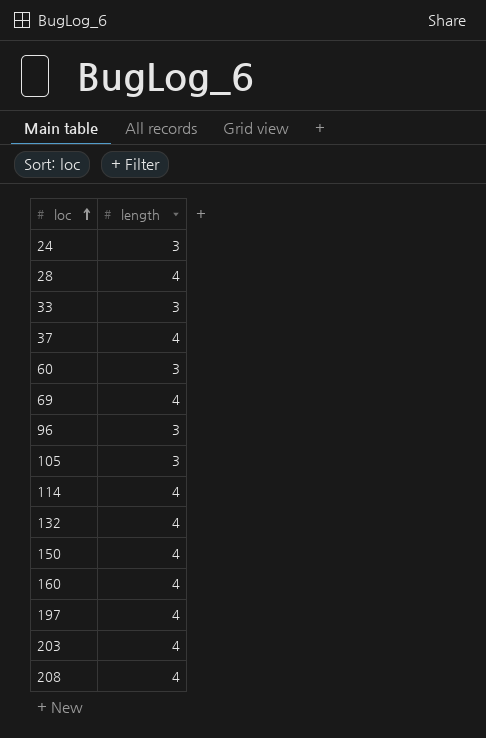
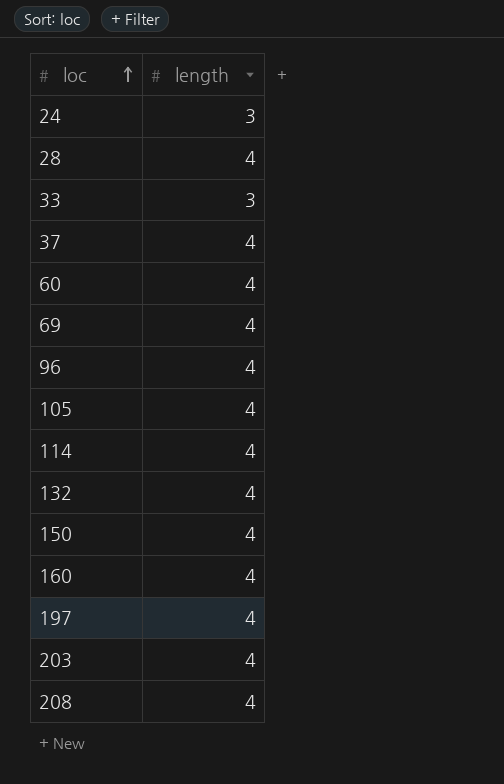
60 | length: 3 -> 4
96 | length: 3 -> 4
105 | length: 3 -> 4

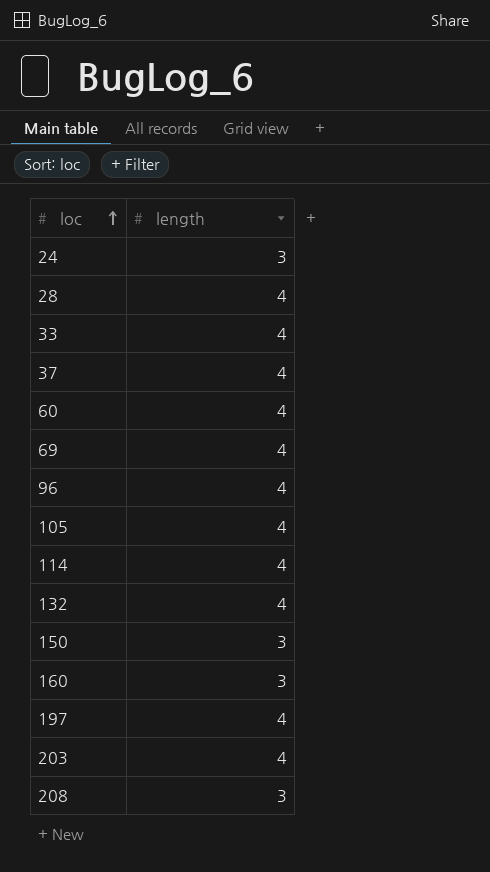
33 | length: 3 -> 4
150 | length: 4 -> 3
160 | length: 4 -> 3
208 | length: 4 -> 3

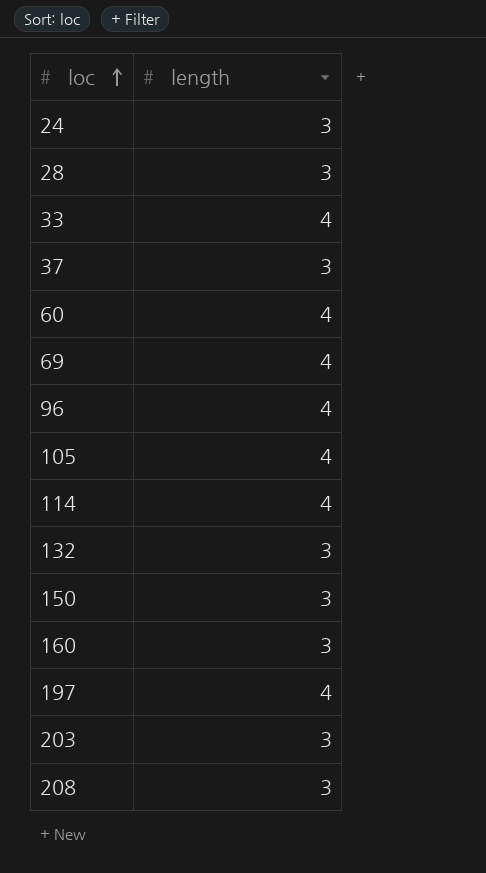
28 | length: 4 -> 3
37 | length: 4 -> 3
132 | length: 4 -> 3
203 | length: 4 -> 3

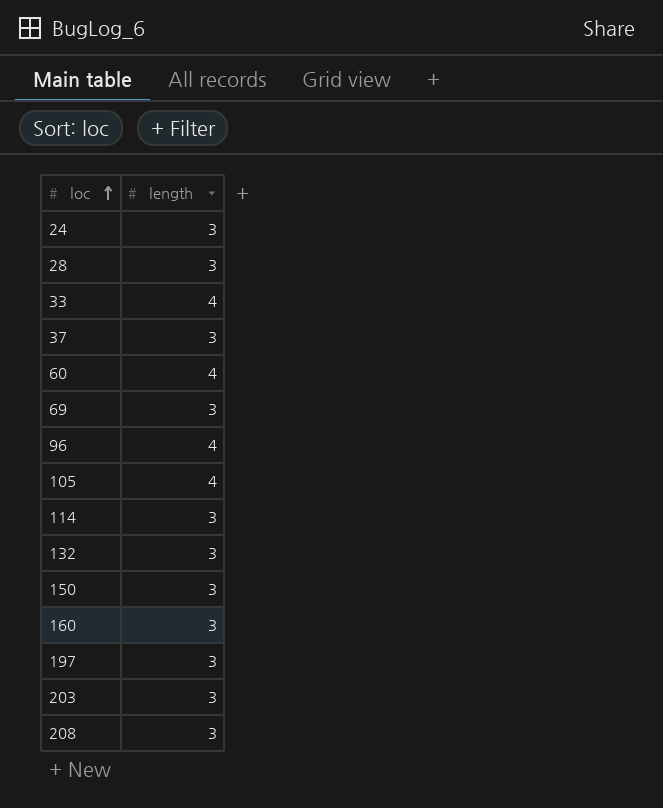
69 | length: 4 -> 3
114 | length: 4 -> 3
197 | length: 4 -> 3

